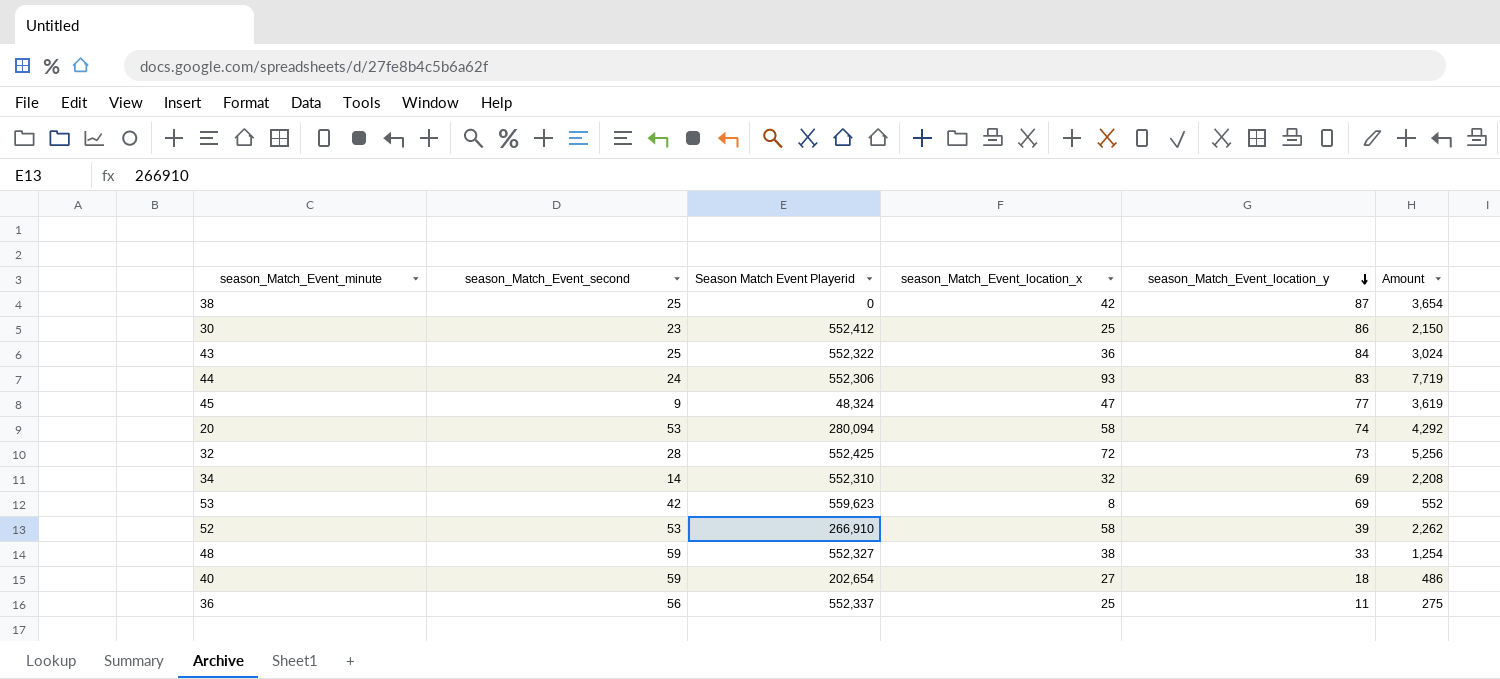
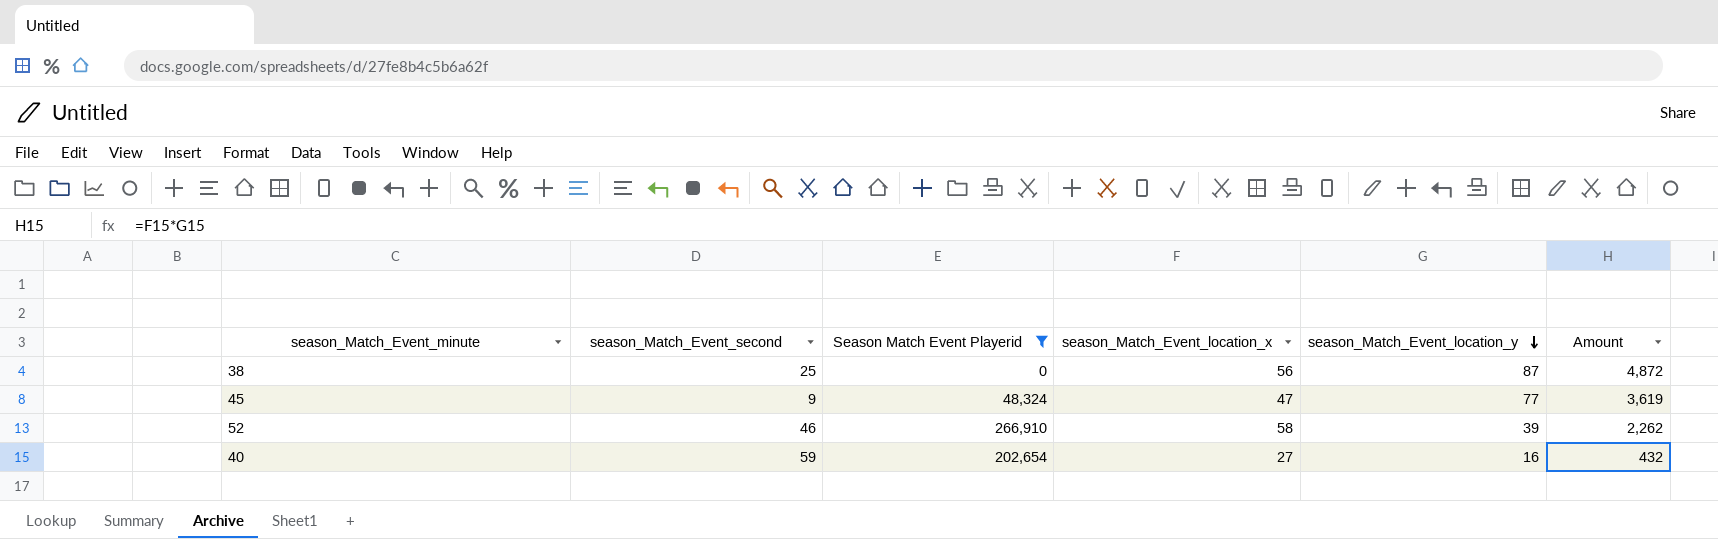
filter: none -> Season Match Event Playerid <= 266,910
38 | season_Match_Event_location_x: 42 -> 56
38 | Amount: 3,654 -> 4,872
52 | season_Match_Event_second: 53 -> 46
40 | season_Match_Event_location_y: 18 -> 16
40 | Amount: 486 -> 432

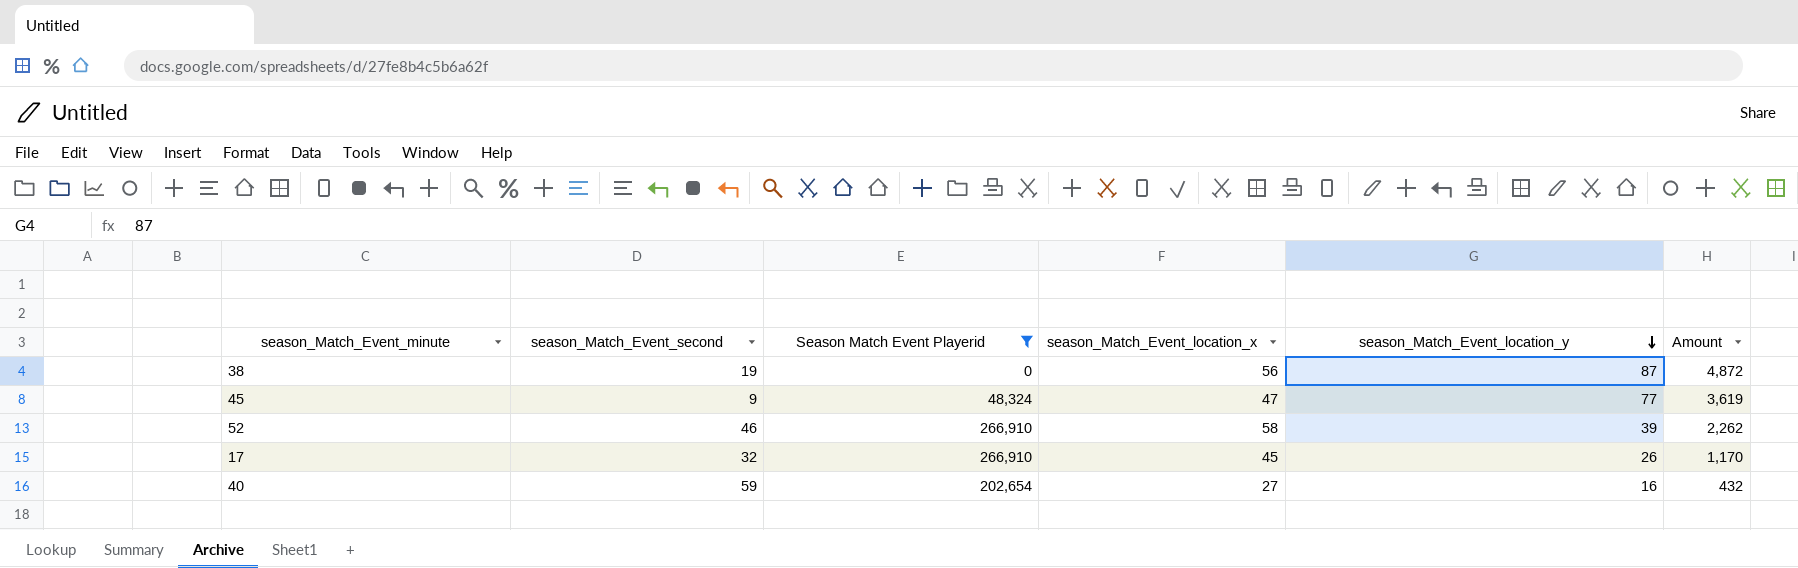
38 | season_Match_Event_second: 25 -> 19
row 17: none -> 32 | 266,910 | 45 | 26 | 1,170

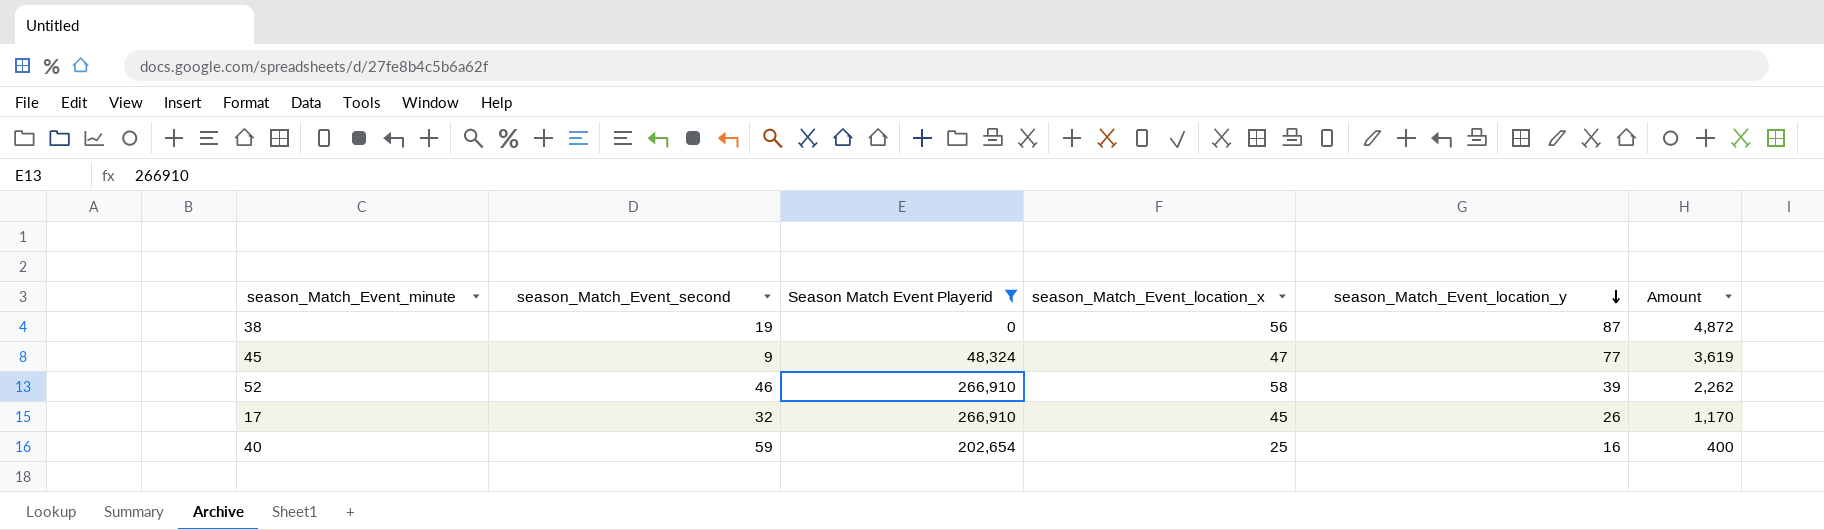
40 | season_Match_Event_location_x: 27 -> 25
40 | Amount: 432 -> 400

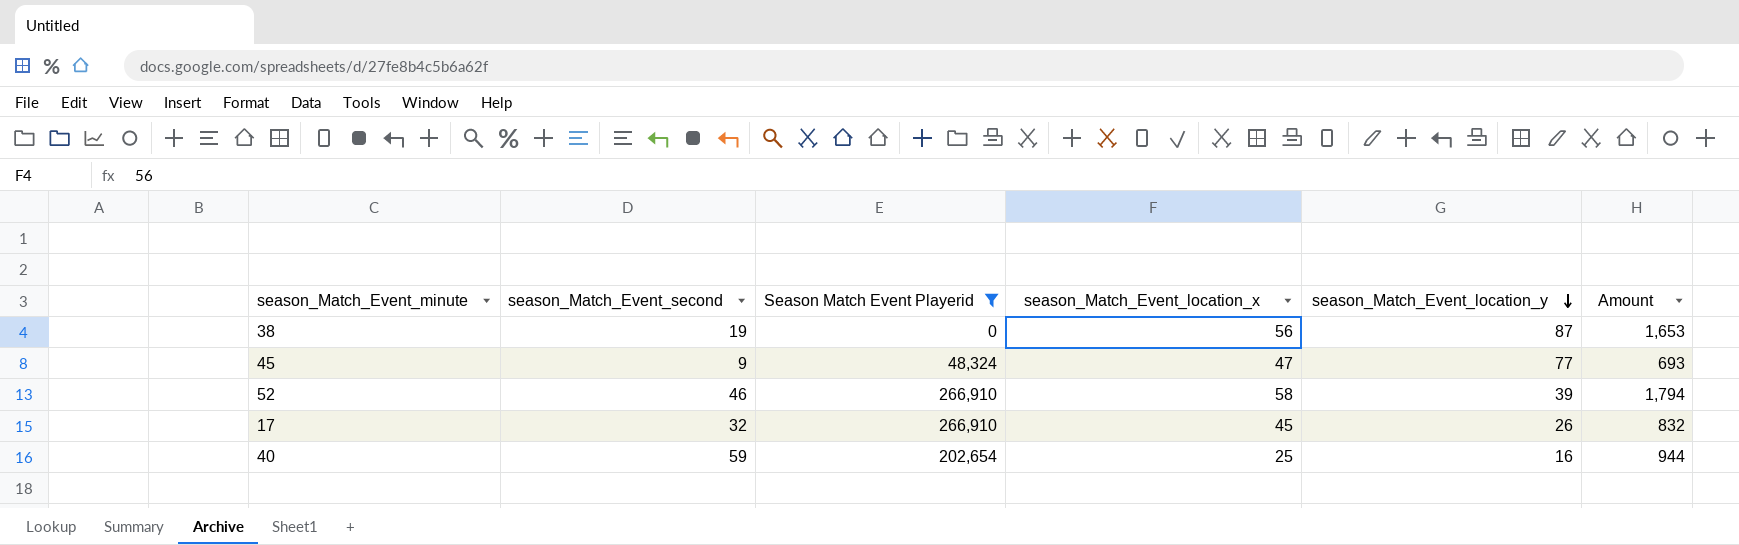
column Amount | formula: [season_Match_Event_location_x] * [season_Match_Event_location_y] -> [season_Match_Event_second] * [season_Match_Event_location_y]

